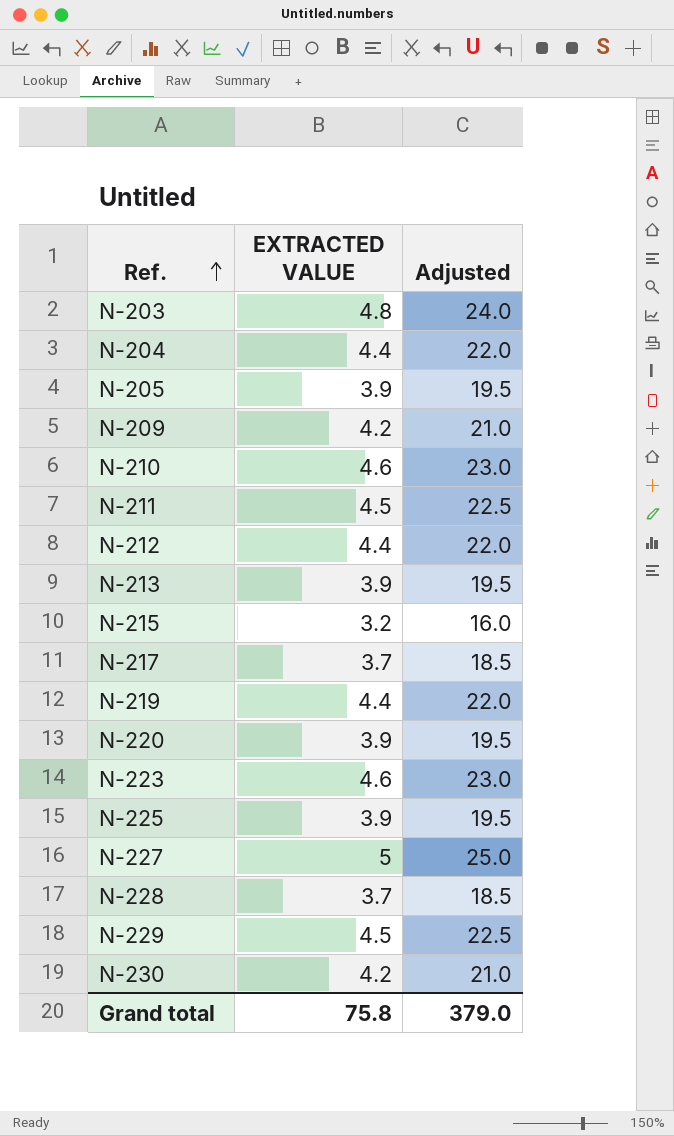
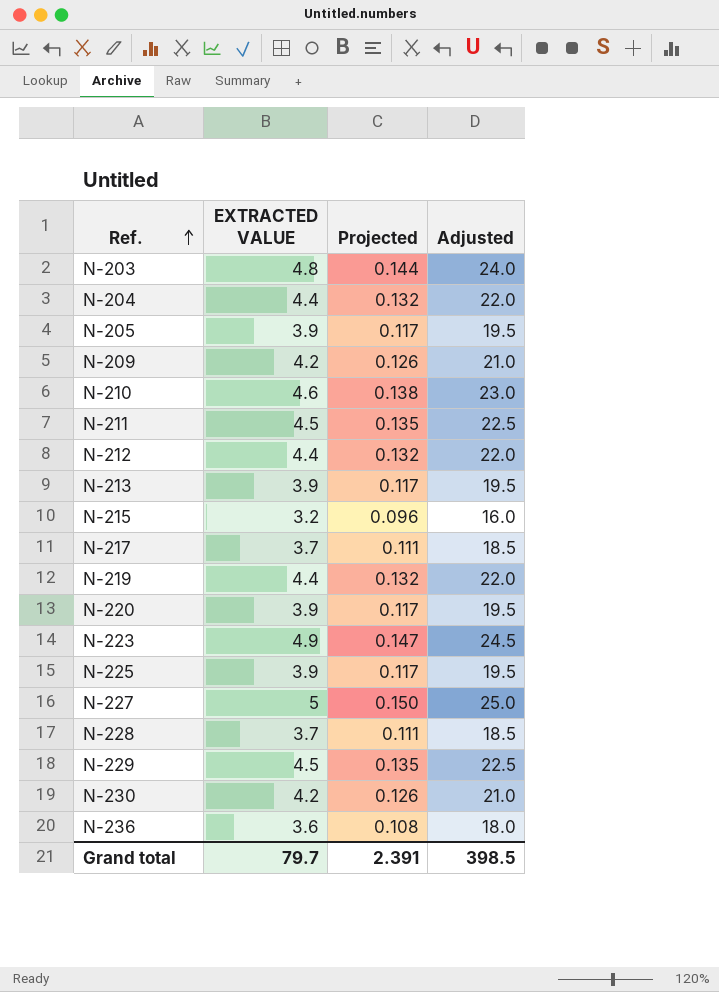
column Projected | formula: none -> [EXTRACTED VALUE] * 0.03
N-223 | EXTRACTED VALUE: 4.6 -> 4.9
N-223 | Adjusted: 23.0 -> 24.5
row N-236: none -> 3.6 | 0.108 | 18.0
Grand total | EXTRACTED VALUE: 75.8 -> 79.7
Grand total | Adjusted: 379.0 -> 398.5

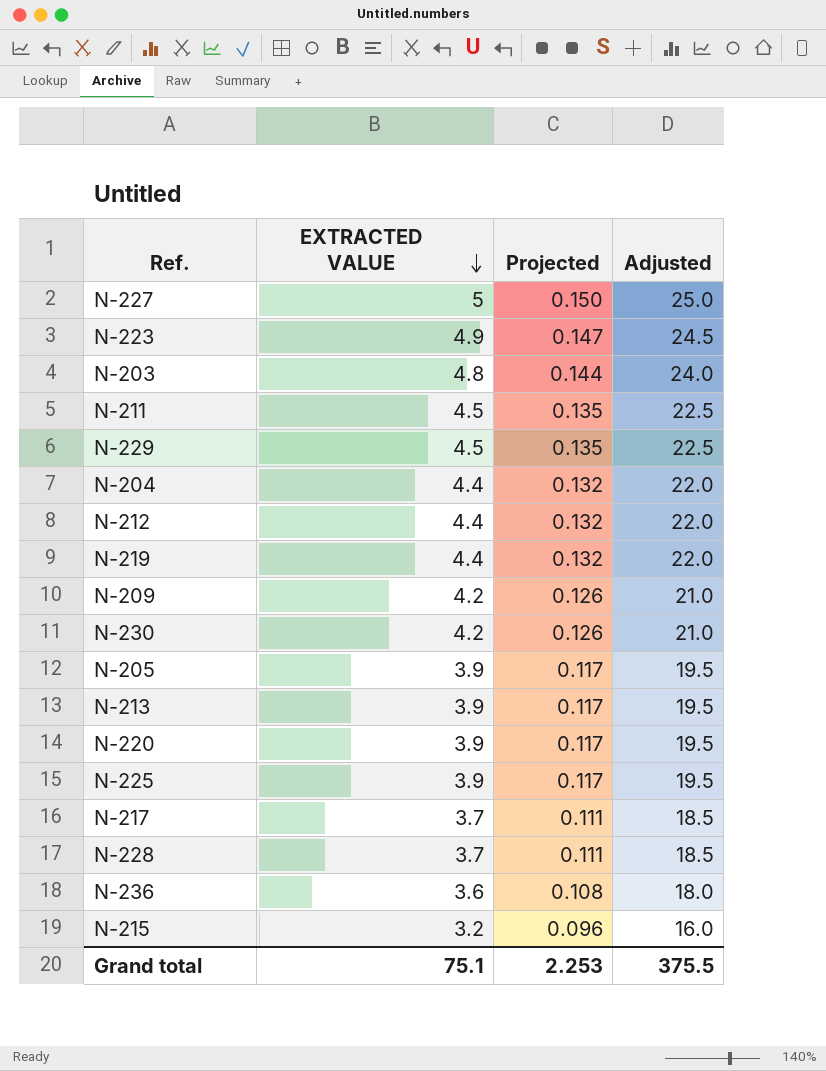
row order: Ref. ascending -> EXTRACTED VALUE descending
row N-210: 4.6 | 0.138 | 23.0 -> none
Grand total | EXTRACTED VALUE: 79.7 -> 75.1
Grand total | Projected: 2.391 -> 2.253
Grand total | Adjusted: 398.5 -> 375.5

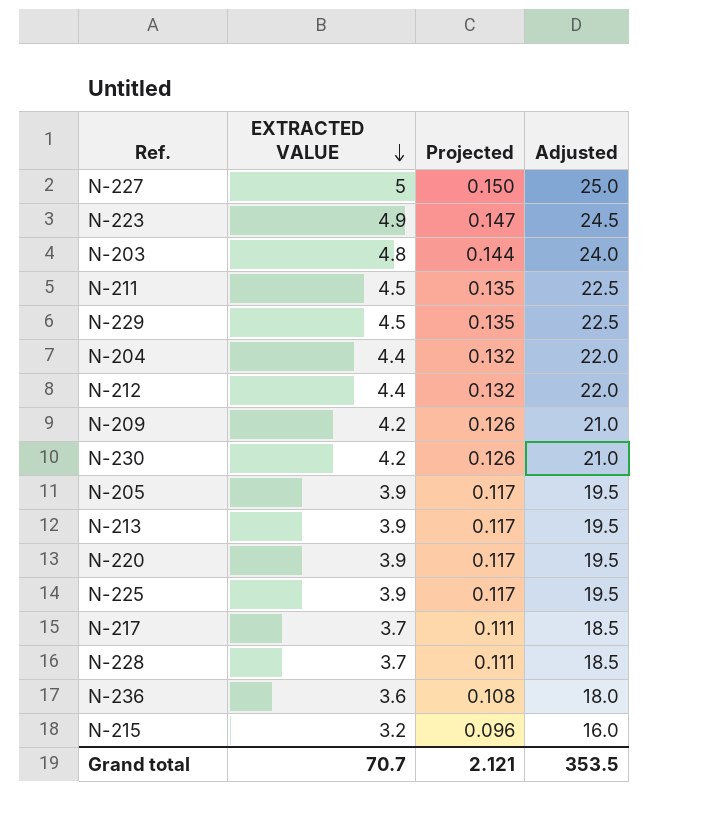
row N-219: 4.4 | 0.132 | 22.0 -> none
Grand total | EXTRACTED VALUE: 75.1 -> 70.7
Grand total | Projected: 2.253 -> 2.121
Grand total | Adjusted: 375.5 -> 353.5

